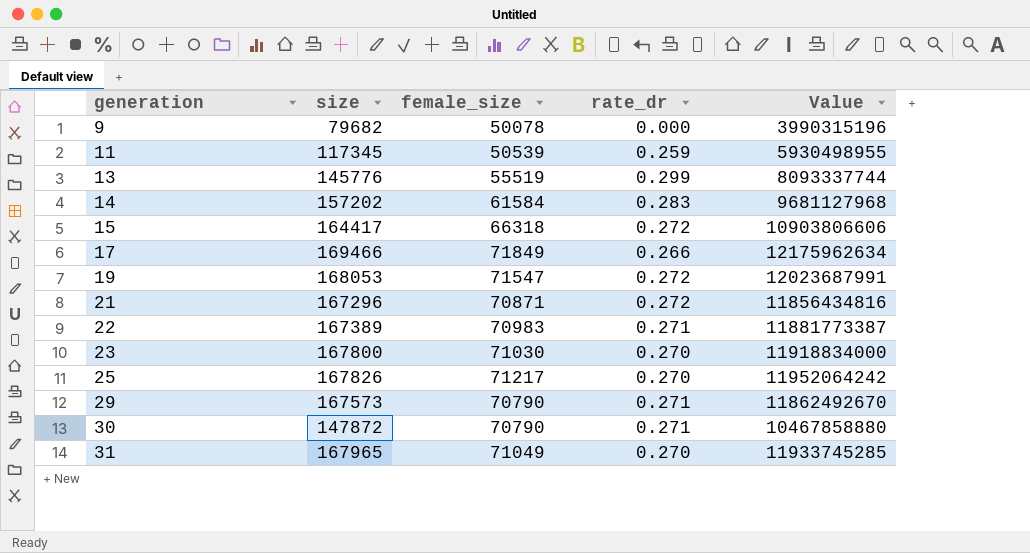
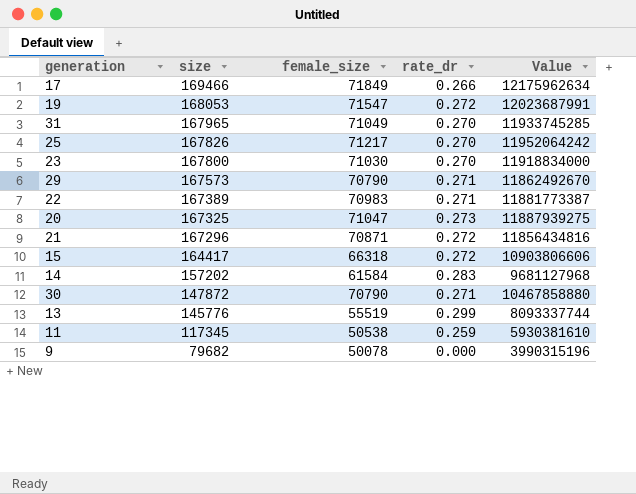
row order: generation ascending -> size descending
row 20: none -> 167325 | 71047 | 0.273 | 11887939275
11 | female_size: 50539 -> 50538
11 | Value: 5930498955 -> 5930381610

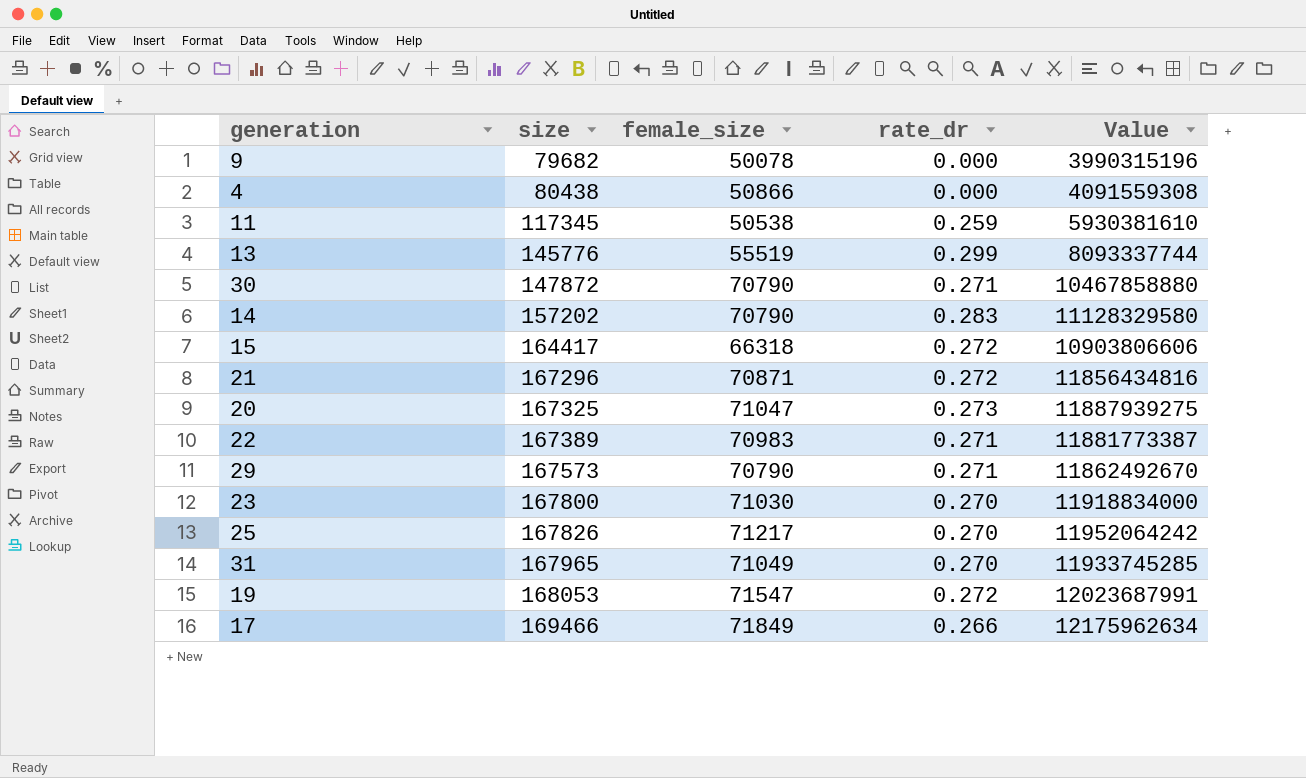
row order: size descending -> size ascending
row 4: none -> 80438 | 50866 | 0.000 | 4091559308
14 | female_size: 61584 -> 70790
14 | Value: 9681127968 -> 11128329580

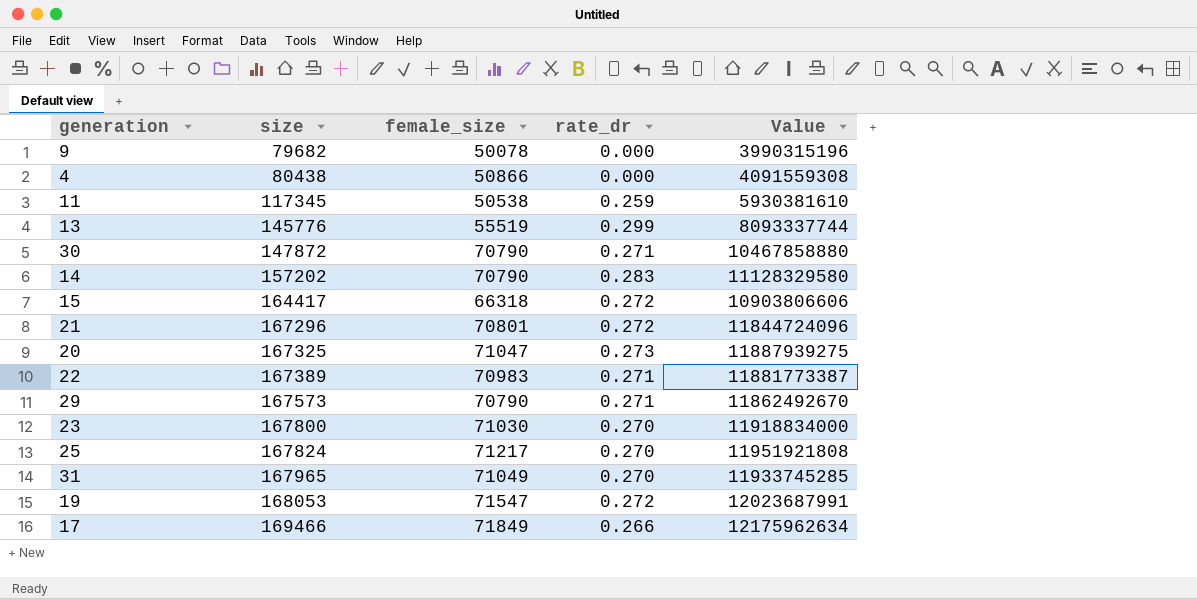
21 | female_size: 70871 -> 70801
21 | Value: 11856434816 -> 11844724096
25 | size: 167826 -> 167824
25 | Value: 11952064242 -> 11951921808

